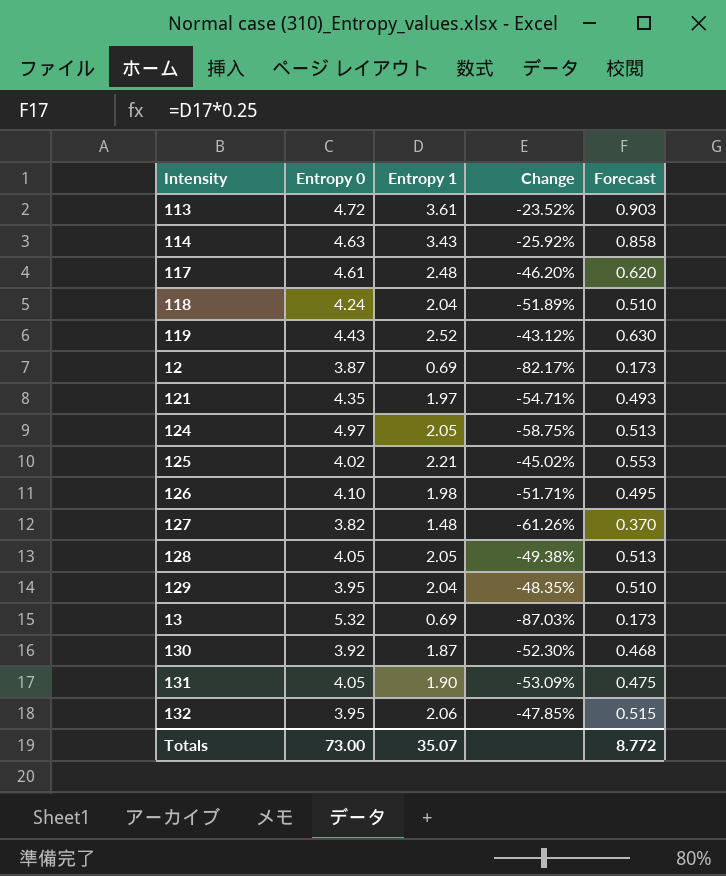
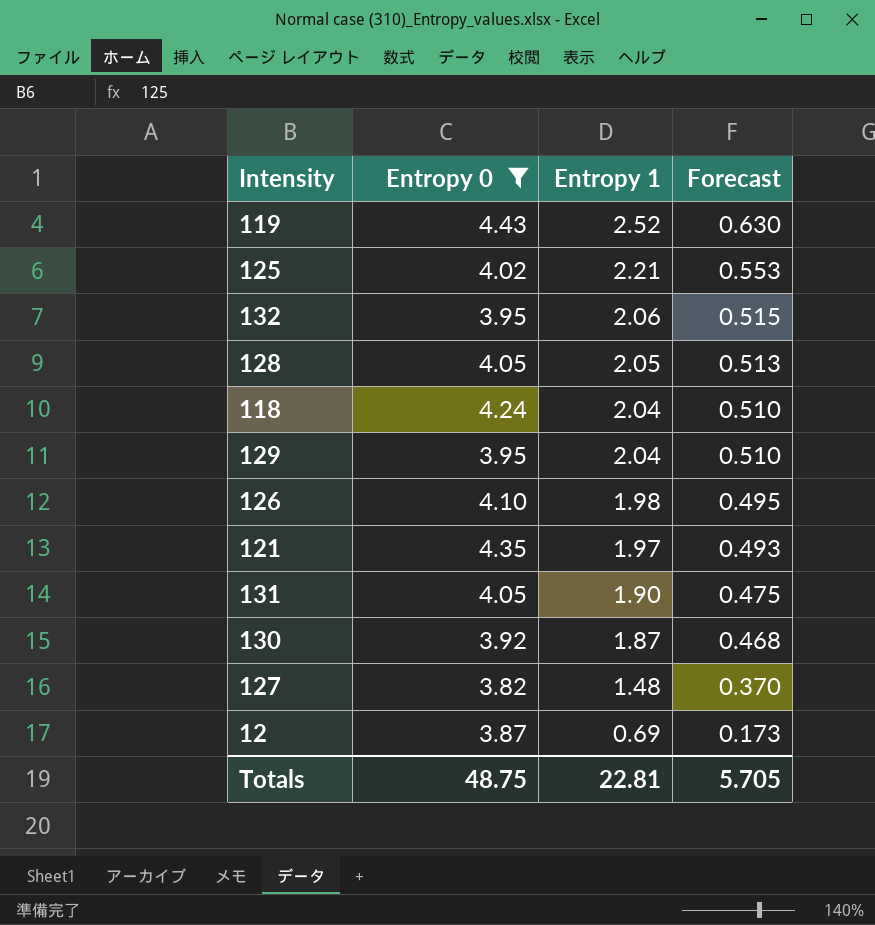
filter: none -> Entropy 0 <= 4.43
row order: none -> Entropy 1 descending
column Change | formula: ([Entropy 1] - [Entropy 0]) / [Entropy 0] -> none
Totals | Entropy 0: 73.00 -> 48.75
Totals | Entropy 1: 35.07 -> 22.81
Totals | Forecast: 8.772 -> 5.705

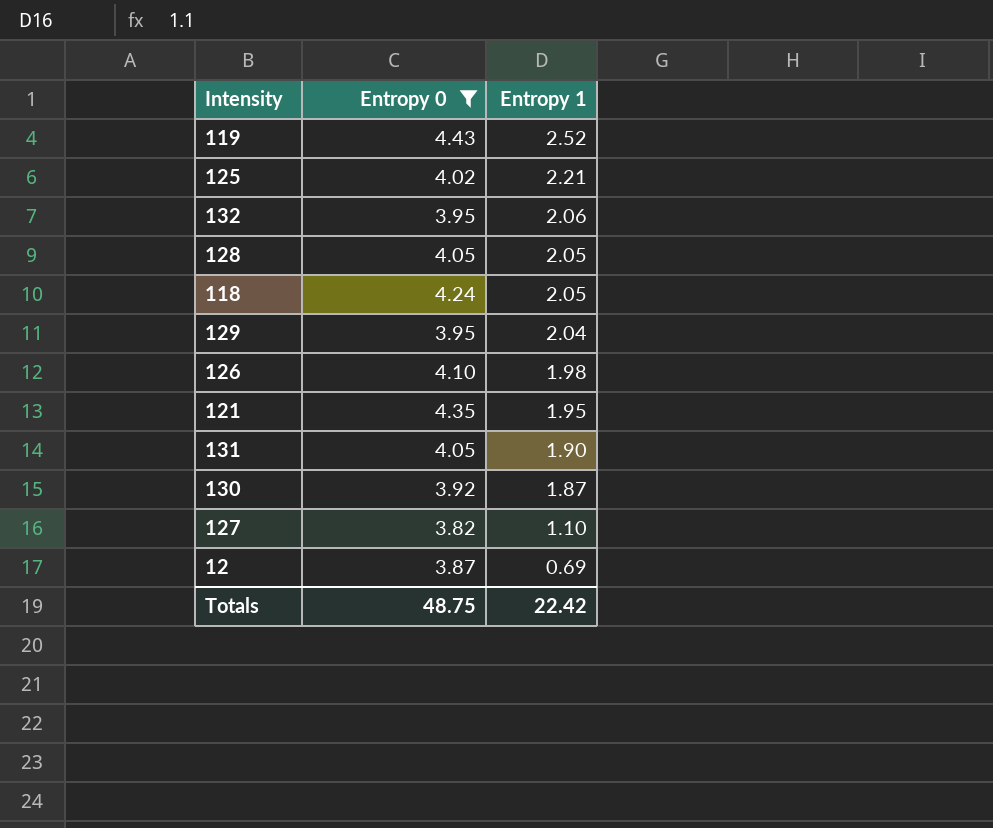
column Forecast | formula: [Entropy 1] * 0.25 -> none
118 | Entropy 1: 2.04 -> 2.05
121 | Entropy 1: 1.97 -> 1.95
127 | Entropy 1: 1.48 -> 1.10
Totals | Entropy 1: 22.81 -> 22.42

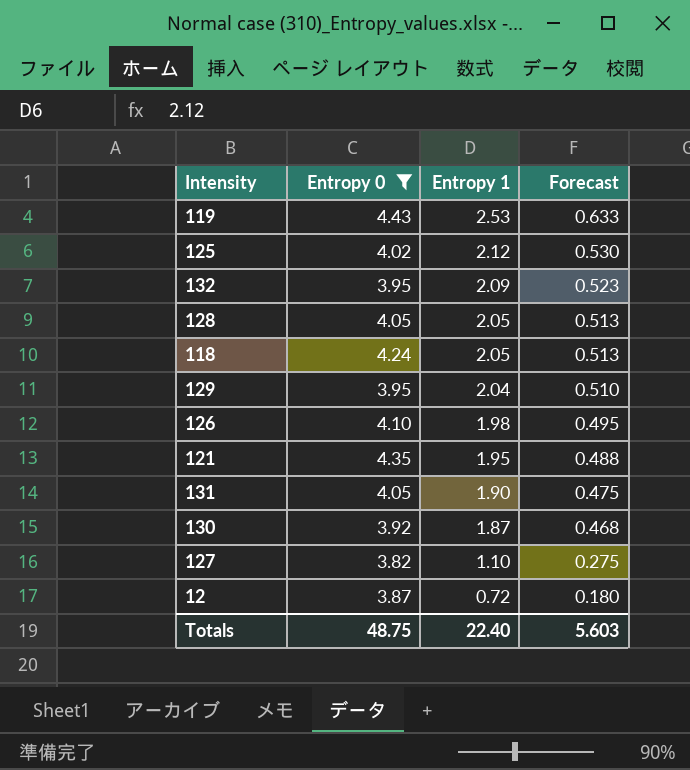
column Forecast | formula: none -> [Entropy 1] * 0.25
119 | Entropy 1: 2.52 -> 2.53
125 | Entropy 1: 2.21 -> 2.12
132 | Entropy 1: 2.06 -> 2.09
12 | Entropy 1: 0.69 -> 0.72
Totals | Entropy 1: 22.42 -> 22.40

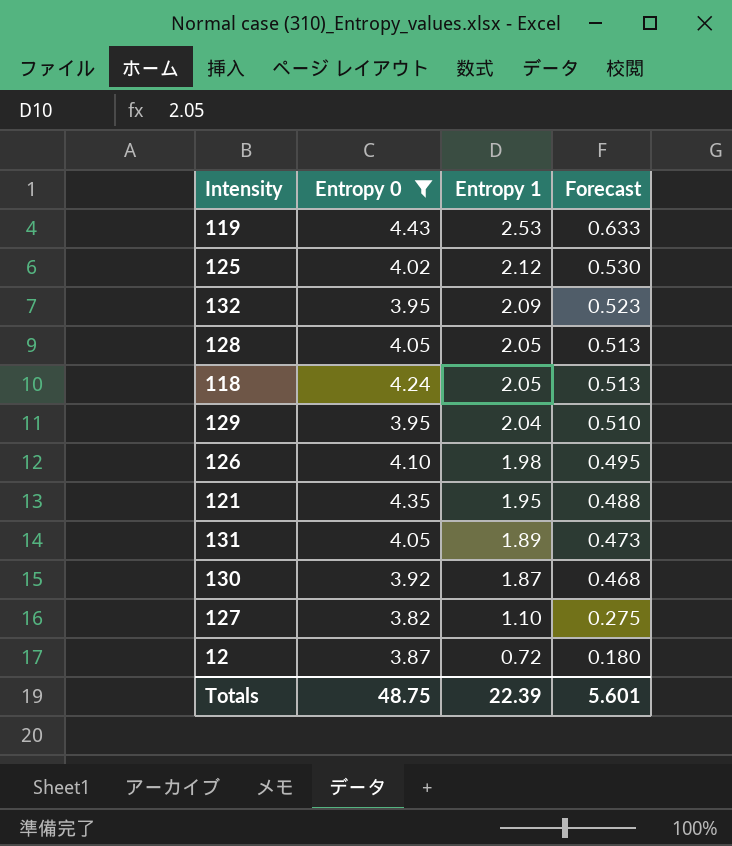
131 | Entropy 1: 1.90 -> 1.89
131 | Forecast: 0.475 -> 0.473
Totals | Entropy 1: 22.40 -> 22.39
Totals | Forecast: 5.603 -> 5.601

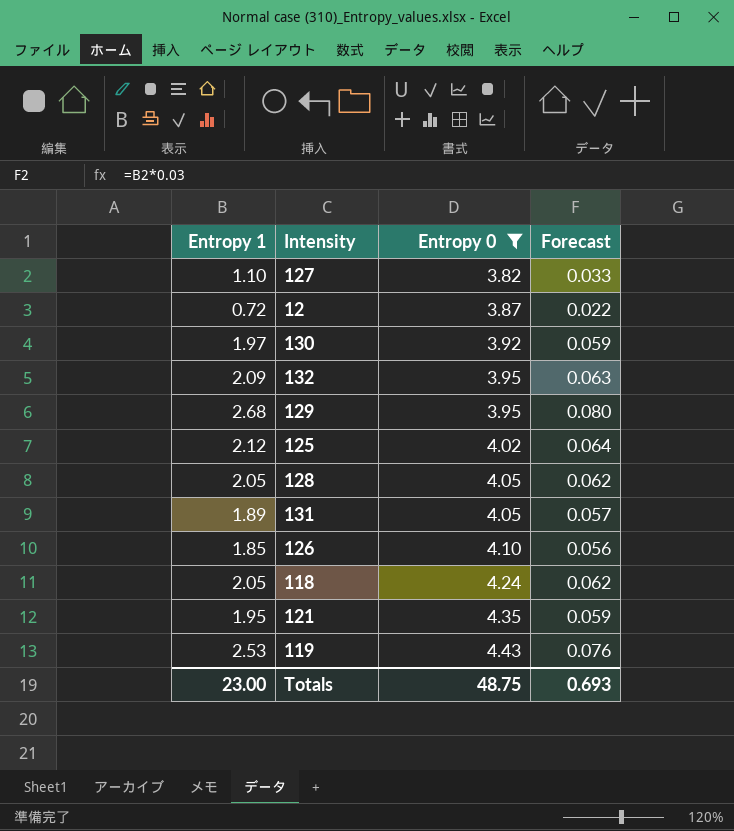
row order: Entropy 1 descending -> Entropy 0 ascending
column Entropy 1 | position: 3 -> 1
column Forecast | formula: [Entropy 1] * 0.25 -> [Entropy 1] * 0.03
130 | Entropy 1: 1.87 -> 1.97
129 | Entropy 1: 2.04 -> 2.68
126 | Entropy 1: 1.98 -> 1.85
Totals | Entropy 1: 22.39 -> 23.00
Totals | Forecast: 5.601 -> 0.693

